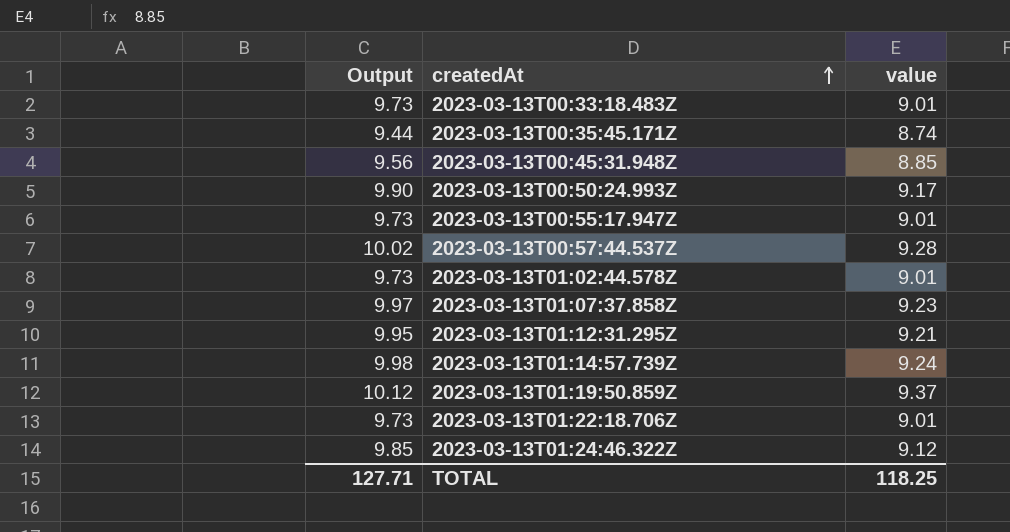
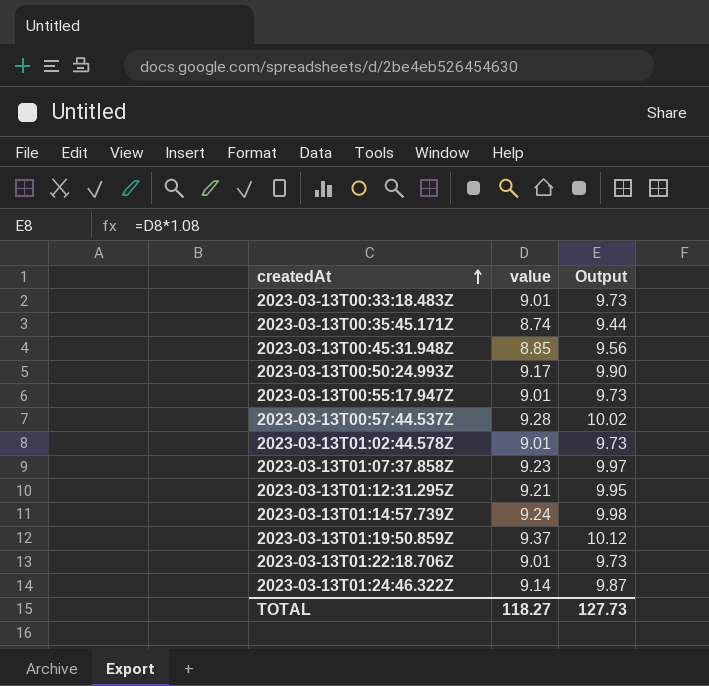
column Output | position: 1 -> 3
2023-03-13T01:24:46.322Z | value: 9.12 -> 9.14
2023-03-13T01:24:46.322Z | Output: 9.85 -> 9.87
TOTAL | value: 118.25 -> 118.27
TOTAL | Output: 127.71 -> 127.73

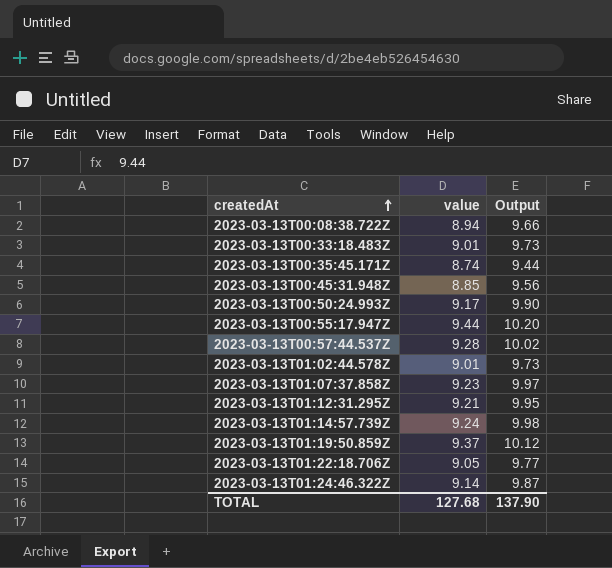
row 2023-03-13T00:08:38.722Z: none -> 8.94 | 9.66
2023-03-13T00:55:17.947Z | value: 9.01 -> 9.44
2023-03-13T00:55:17.947Z | Output: 9.73 -> 10.20
2023-03-13T01:22:18.706Z | value: 9.01 -> 9.05
2023-03-13T01:22:18.706Z | Output: 9.73 -> 9.77
TOTAL | value: 118.27 -> 127.68
TOTAL | Output: 127.73 -> 137.90

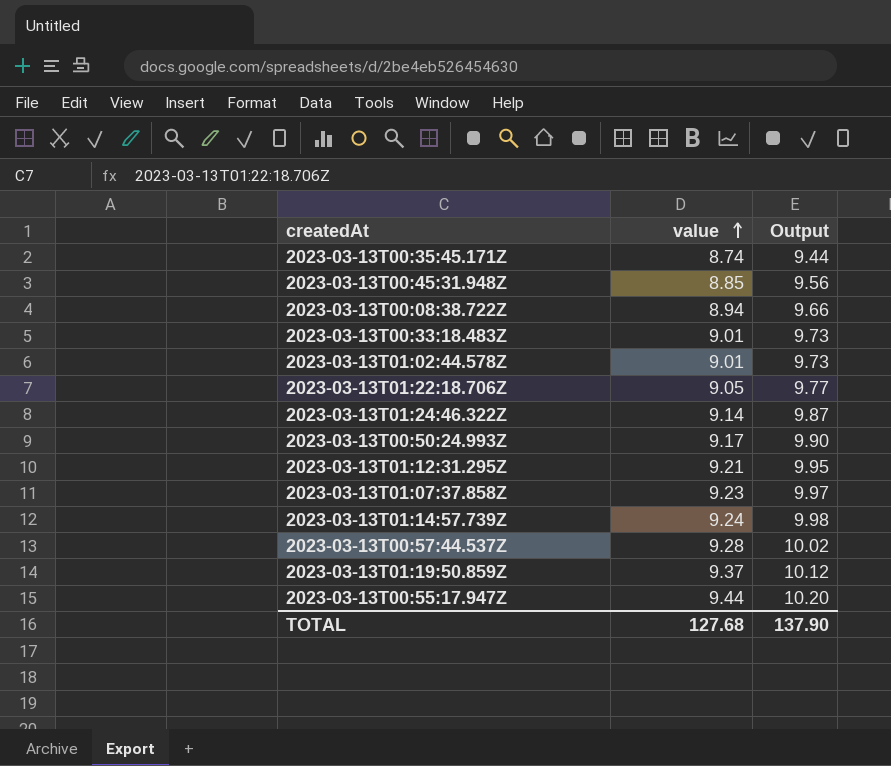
row order: createdAt ascending -> value ascending

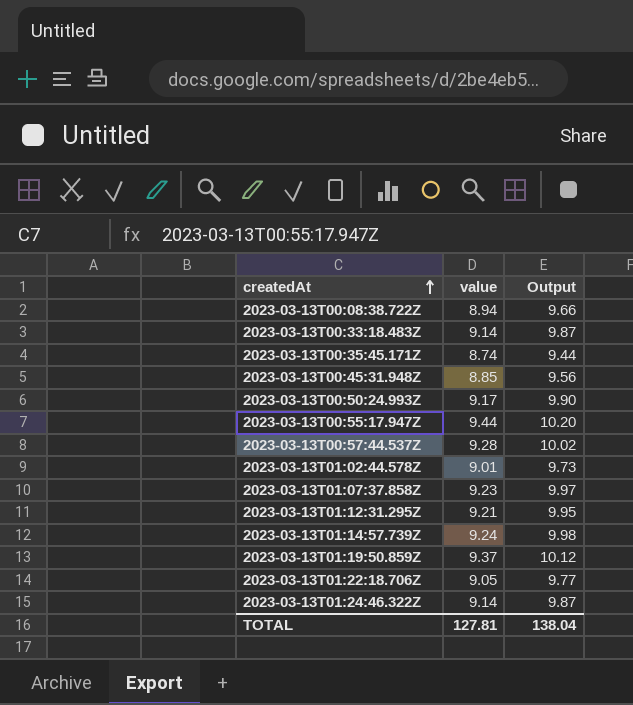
row order: value ascending -> createdAt ascending
2023-03-13T00:33:18.483Z | value: 9.01 -> 9.14
2023-03-13T00:33:18.483Z | Output: 9.73 -> 9.87
TOTAL | value: 127.68 -> 127.81
TOTAL | Output: 137.90 -> 138.04

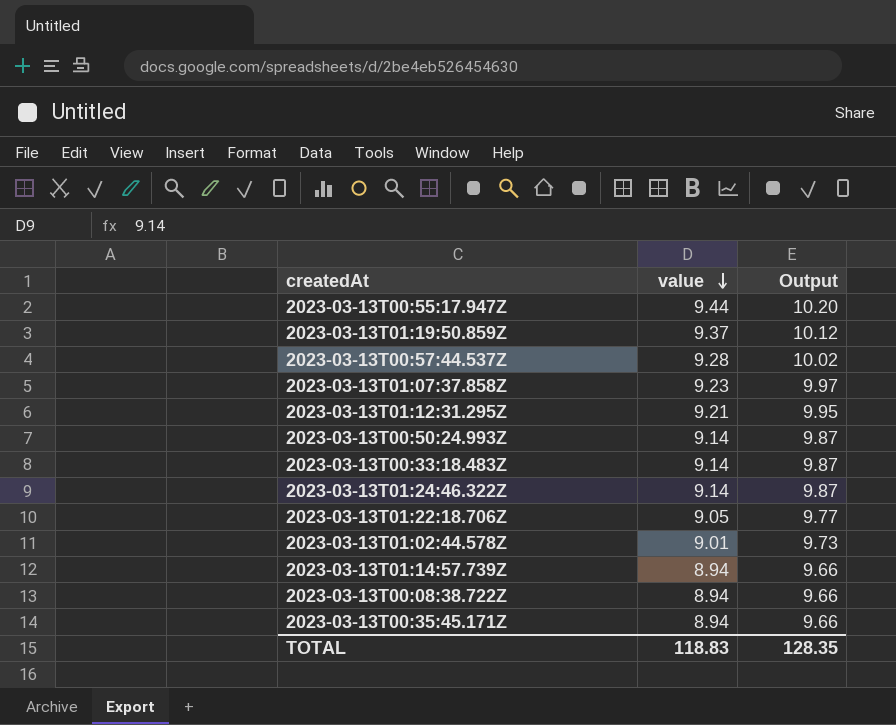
row order: createdAt ascending -> value descending
row 2023-03-13T00:45:31.948Z: 8.85 | 9.56 -> none
2023-03-13T00:50:24.993Z | value: 9.17 -> 9.14
2023-03-13T00:50:24.993Z | Output: 9.90 -> 9.87
2023-03-13T01:14:57.739Z | value: 9.24 -> 8.94
2023-03-13T01:14:57.739Z | Output: 9.98 -> 9.66
2023-03-13T00:35:45.171Z | value: 8.74 -> 8.94
2023-03-13T00:35:45.171Z | Output: 9.44 -> 9.66
TOTAL | value: 127.81 -> 118.83
TOTAL | Output: 138.04 -> 128.35

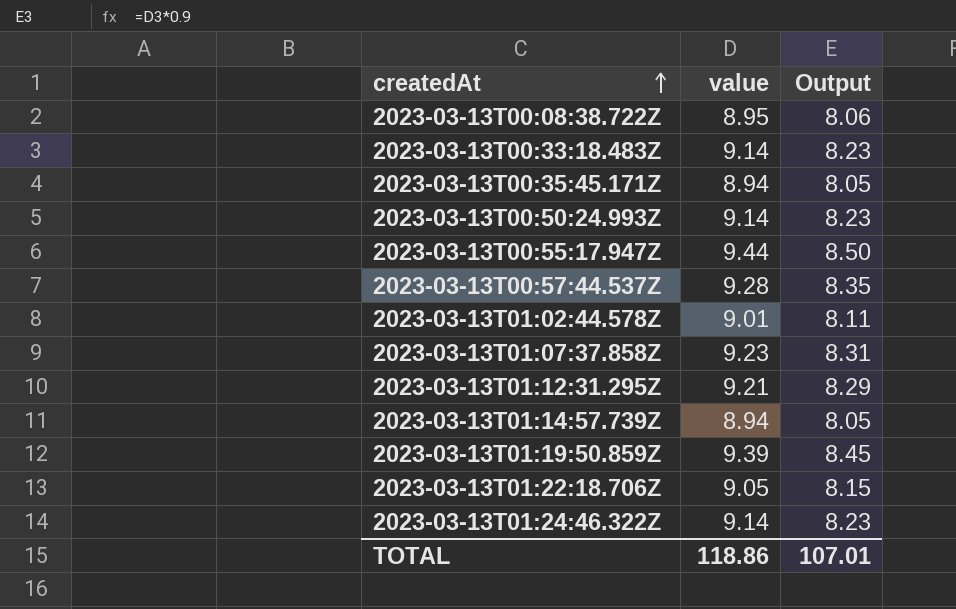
row order: value descending -> createdAt ascending
column Output | formula: [value] * 1.08 -> [value] * 0.9
2023-03-13T00:08:38.722Z | value: 8.94 -> 8.95
2023-03-13T01:19:50.859Z | value: 9.37 -> 9.39
TOTAL | value: 118.83 -> 118.86
TOTAL | Output: 128.35 -> 107.01

